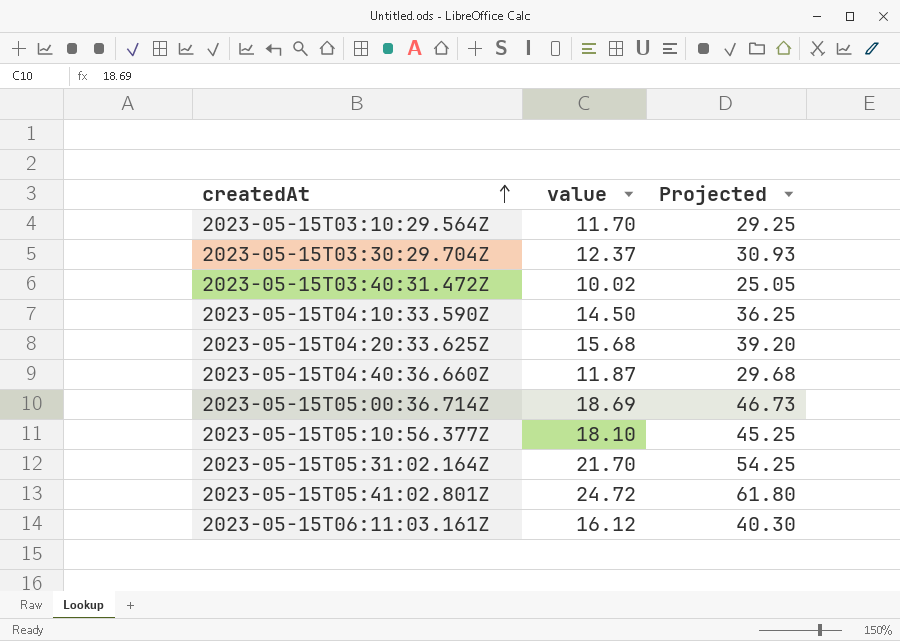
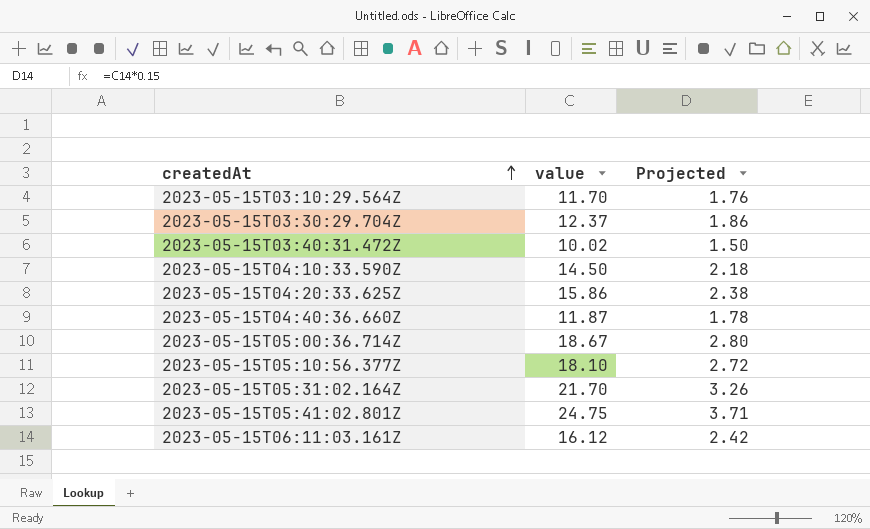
column Projected | formula: [value] * 2.5 -> [value] * 0.15
2023-05-15T04:20:33.625Z | value: 15.68 -> 15.86
2023-05-15T05:00:36.714Z | value: 18.69 -> 18.67
2023-05-15T05:41:02.801Z | value: 24.72 -> 24.75

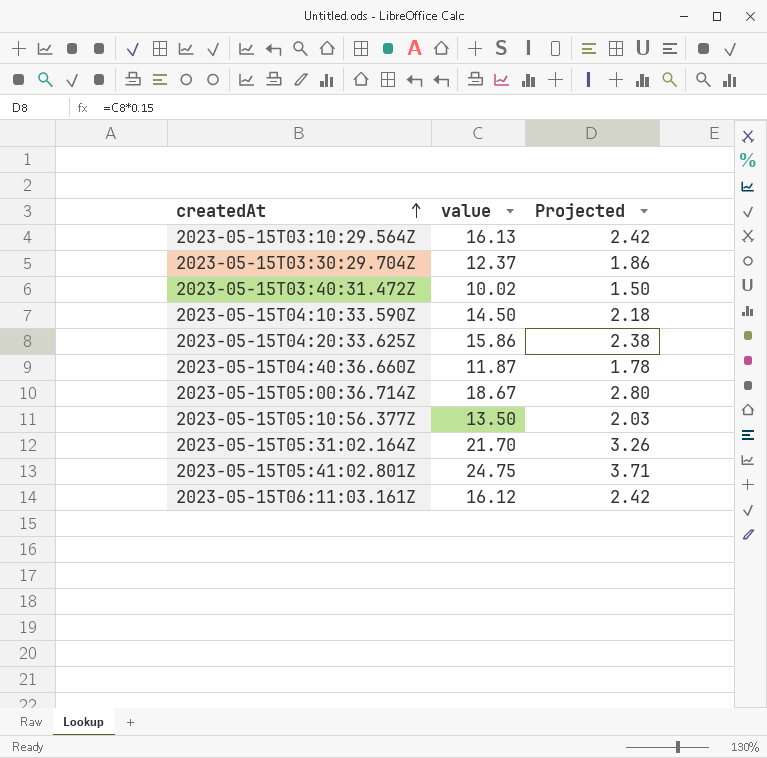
2023-05-15T03:10:29.564Z | value: 11.70 -> 16.13
2023-05-15T03:10:29.564Z | Projected: 1.76 -> 2.42
2023-05-15T05:10:56.377Z | value: 18.10 -> 13.50
2023-05-15T05:10:56.377Z | Projected: 2.72 -> 2.03

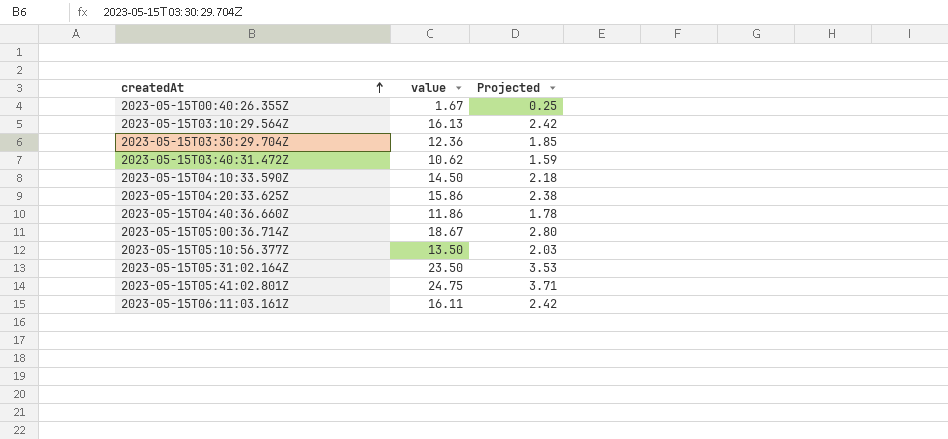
row 2023-05-15T00:40:26.355Z: none -> 1.67 | 0.25
2023-05-15T03:30:29.704Z | value: 12.37 -> 12.36
2023-05-15T03:30:29.704Z | Projected: 1.86 -> 1.85
2023-05-15T03:40:31.472Z | value: 10.02 -> 10.62
2023-05-15T03:40:31.472Z | Projected: 1.50 -> 1.59
2023-05-15T04:40:36.660Z | value: 11.87 -> 11.86
2023-05-15T05:31:02.164Z | value: 21.70 -> 23.50
2023-05-15T05:31:02.164Z | Projected: 3.26 -> 3.53
2023-05-15T06:11:03.161Z | value: 16.12 -> 16.11

